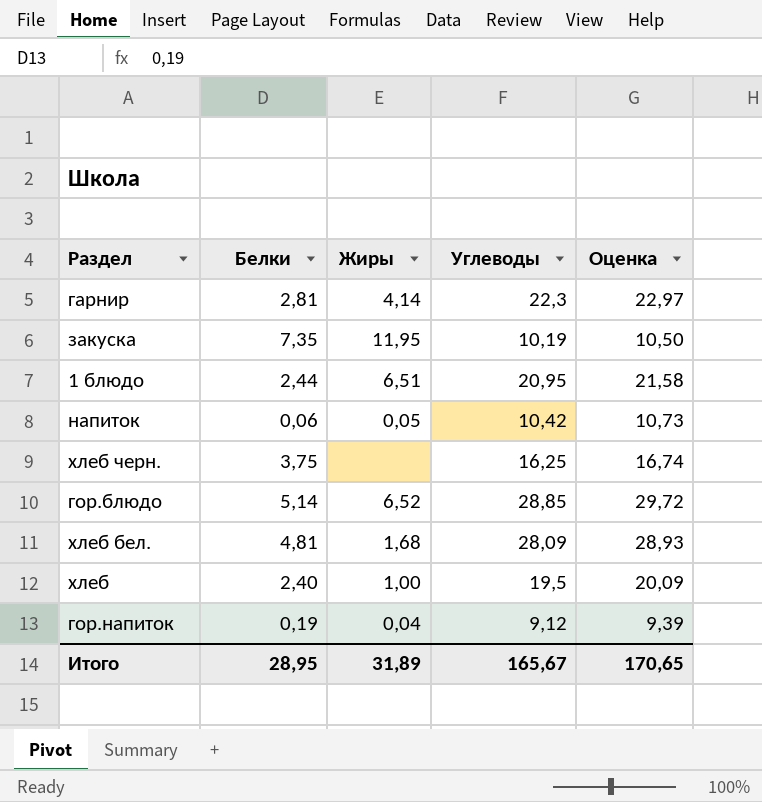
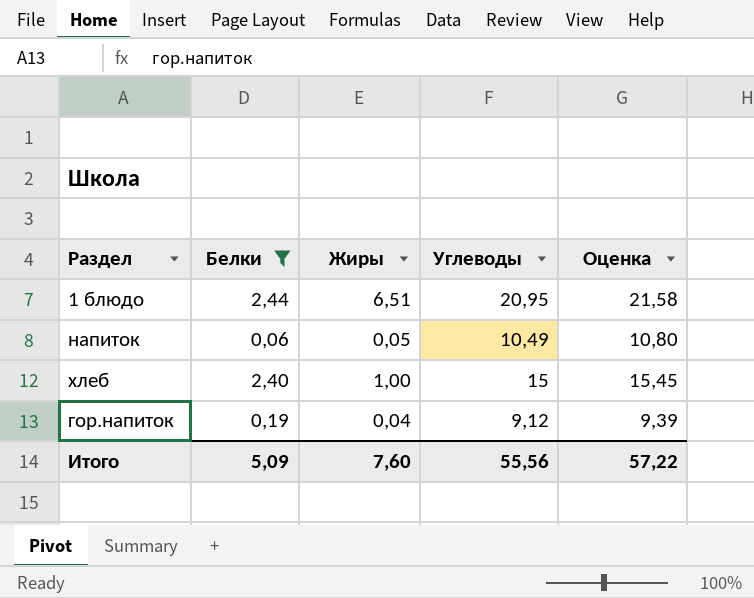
filter: none -> Белки <= 2,44
напиток | Углеводы: 10,42 -> 10,49
напиток | Оценка: 10,73 -> 10,80
хлеб | Углеводы: 19,5 -> 15
хлеб | Оценка: 20,09 -> 15,45
Итого | Белки: 28,95 -> 5,09
Итого | Жиры: 31,89 -> 7,60
Итого | Углеводы: 165,67 -> 55,56
Итого | Оценка: 170,65 -> 57,22

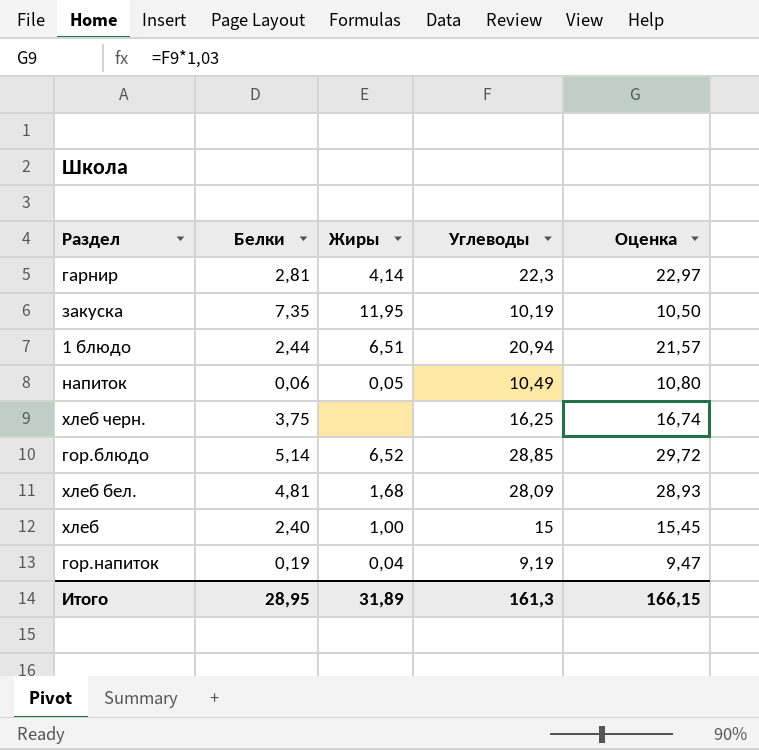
filter: Белки <= 2,44 -> none
1 блюдо | Углеводы: 20,95 -> 20,94
1 блюдо | Оценка: 21,58 -> 21,57
гор.напиток | Углеводы: 9,12 -> 9,19
гор.напиток | Оценка: 9,39 -> 9,47
Итого | Белки: 5,09 -> 28,95
Итого | Жиры: 7,60 -> 31,89
Итого | Углеводы: 55,56 -> 161,3
Итого | Оценка: 57,22 -> 166,15

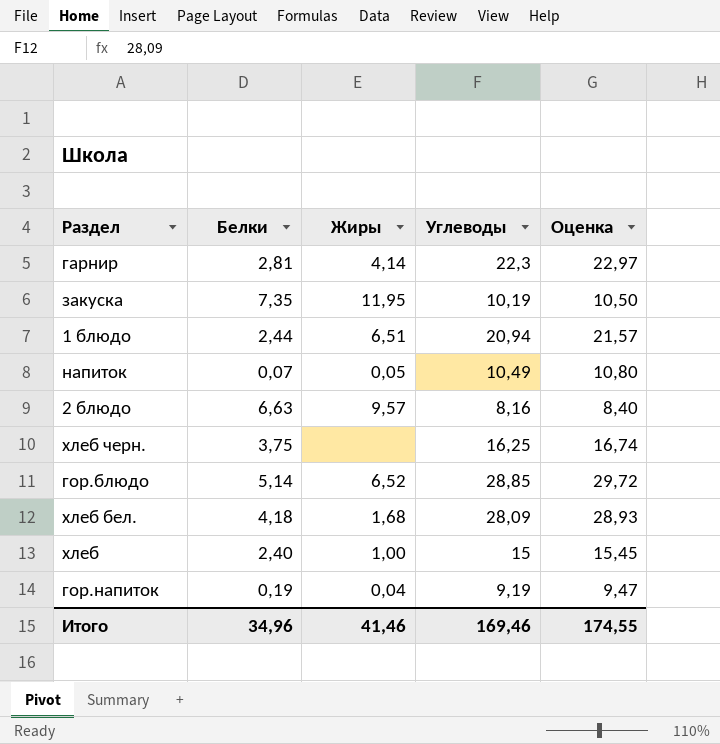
напиток | Белки: 0,06 -> 0,07
row 2 блюдо: none -> 6,63 | 9,57 | 8,16 | 8,40
хлеб бел. | Белки: 4,81 -> 4,18
Итого | Белки: 28,95 -> 34,96
Итого | Жиры: 31,89 -> 41,46
Итого | Углеводы: 161,3 -> 169,46
Итого | Оценка: 166,15 -> 174,55

